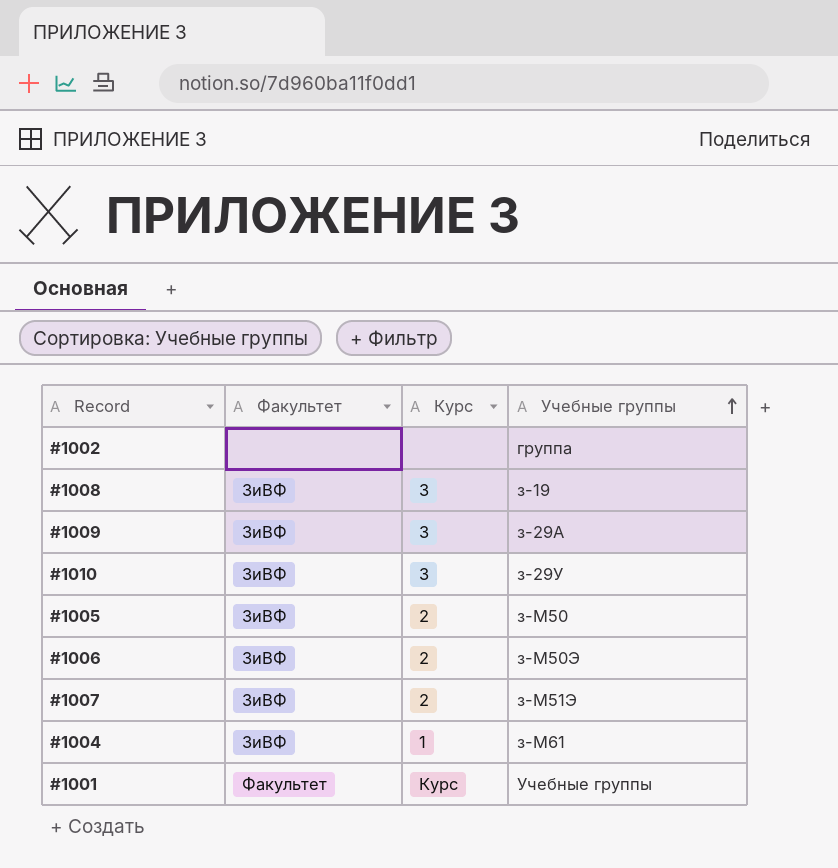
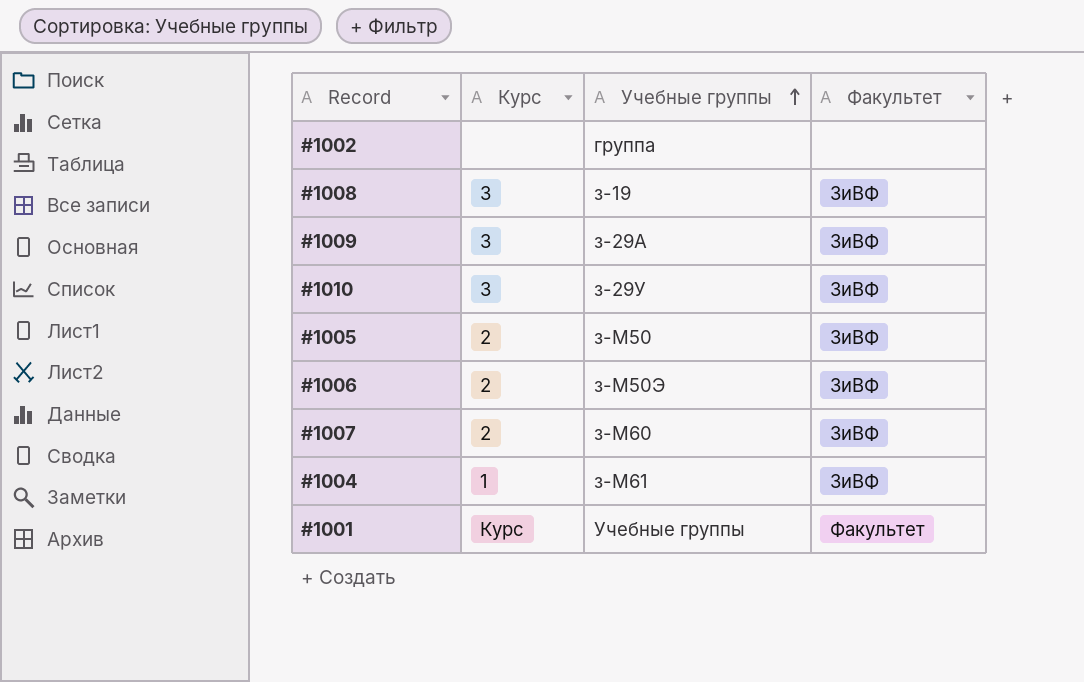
column Факультет | position: 2 -> 4
#1007 | Учебные группы: з-М51Э -> з-М60

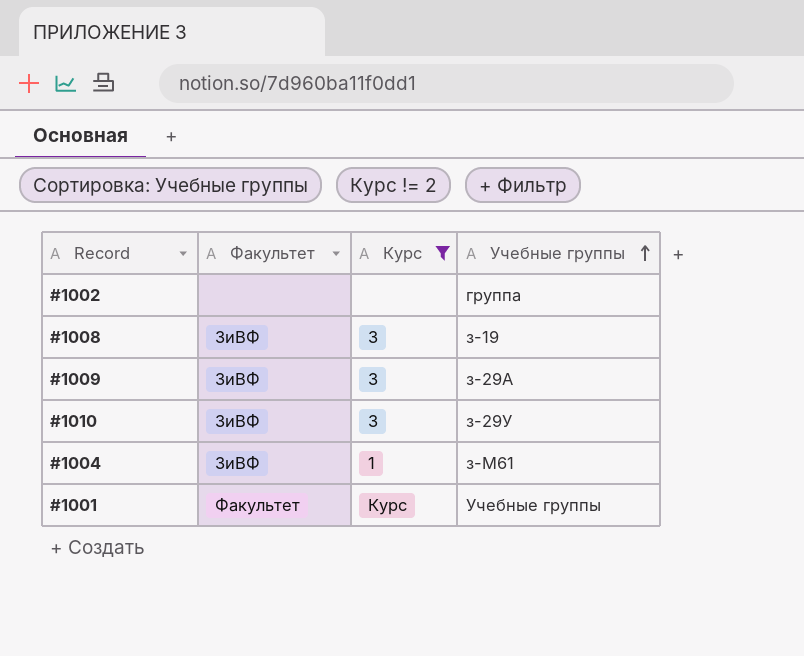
filter: none -> Курс != 2
column Факультет | position: 4 -> 2

